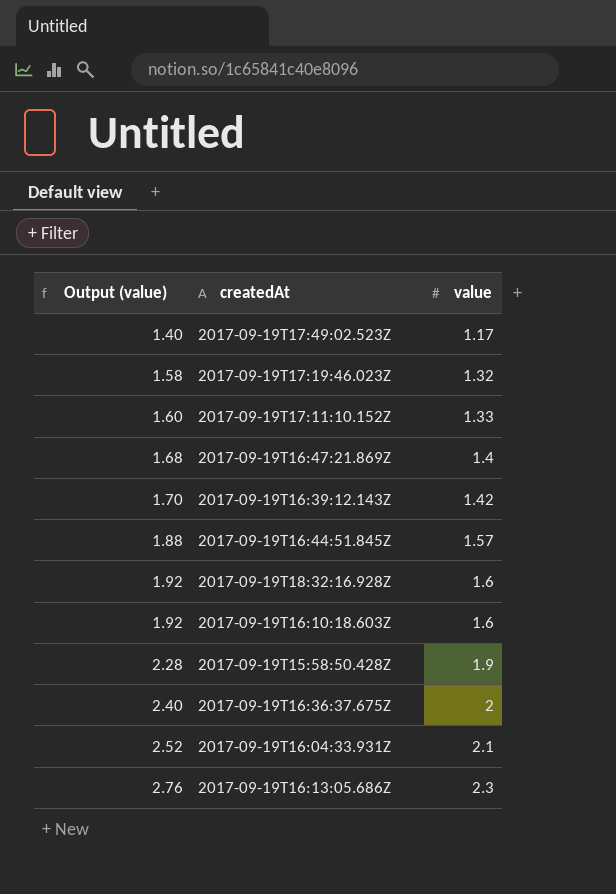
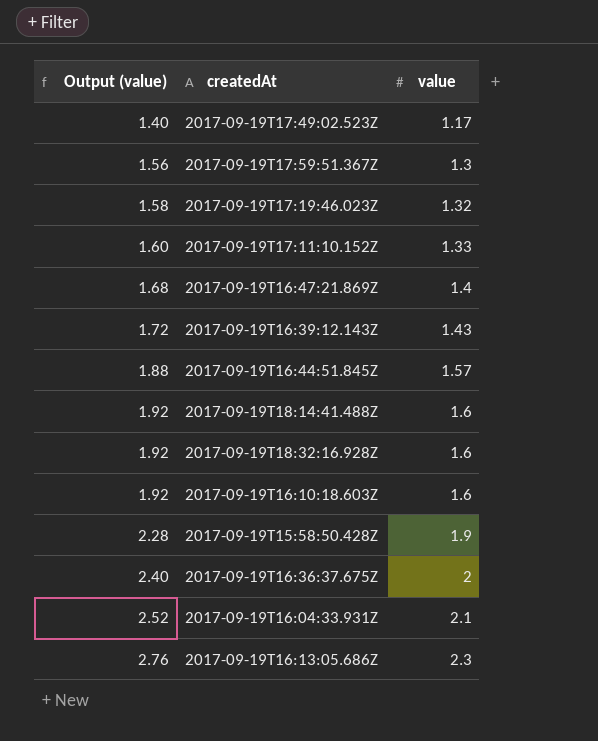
row 2017-09-19T17:59:51.367Z: none -> 1.56 | 1.3
2017-09-19T16:39:12.143Z | Output (value): 1.70 -> 1.72
2017-09-19T16:39:12.143Z | value: 1.42 -> 1.43
row 2017-09-19T18:14:41.488Z: none -> 1.92 | 1.6

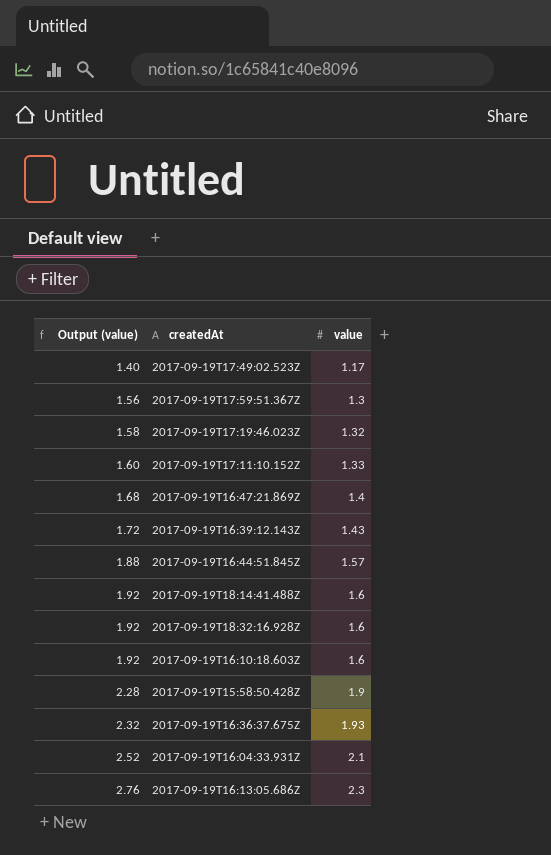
2017-09-19T16:36:37.675Z | Output (value): 2.40 -> 2.32
2017-09-19T16:36:37.675Z | value: 2 -> 1.93

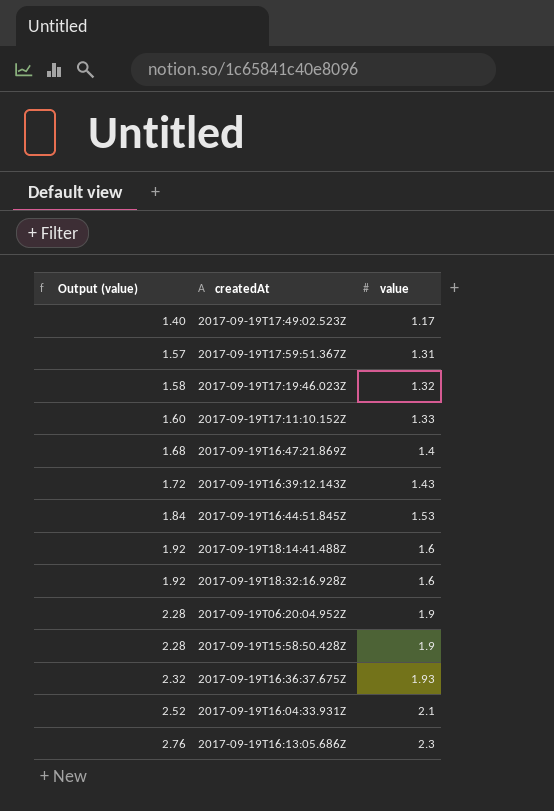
row 2017-09-19T16:10:18.603Z: 1.92 | 1.6 -> none
2017-09-19T17:59:51.367Z | Output (value): 1.56 -> 1.57
2017-09-19T17:59:51.367Z | value: 1.3 -> 1.31
2017-09-19T16:44:51.845Z | Output (value): 1.88 -> 1.84
2017-09-19T16:44:51.845Z | value: 1.57 -> 1.53
row 2017-09-19T06:20:04.952Z: none -> 2.28 | 1.9

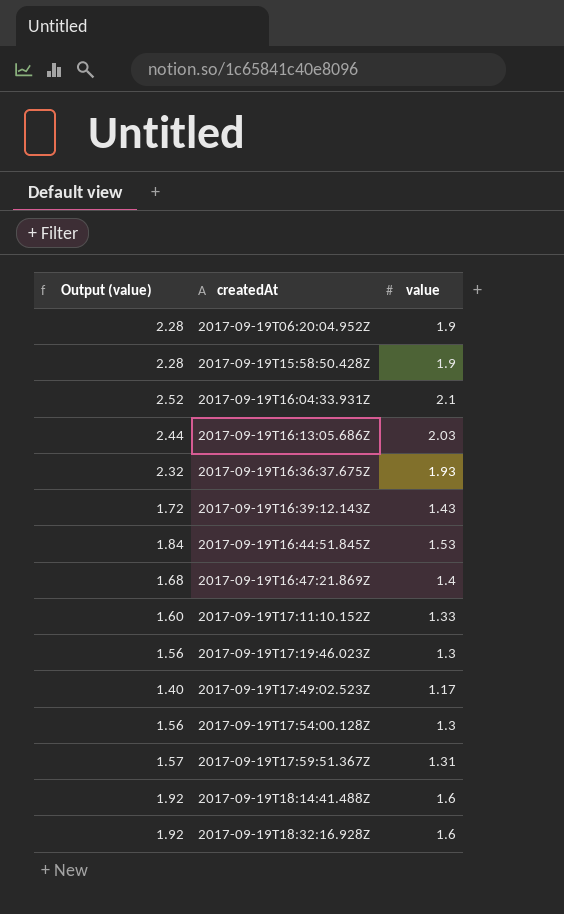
row order: Output (value) ascending -> createdAt ascending
2017-09-19T16:13:05.686Z | Output (value): 2.76 -> 2.44
2017-09-19T16:13:05.686Z | value: 2.3 -> 2.03
2017-09-19T17:19:46.023Z | Output (value): 1.58 -> 1.56
2017-09-19T17:19:46.023Z | value: 1.32 -> 1.3
row 2017-09-19T17:54:00.128Z: none -> 1.56 | 1.3

